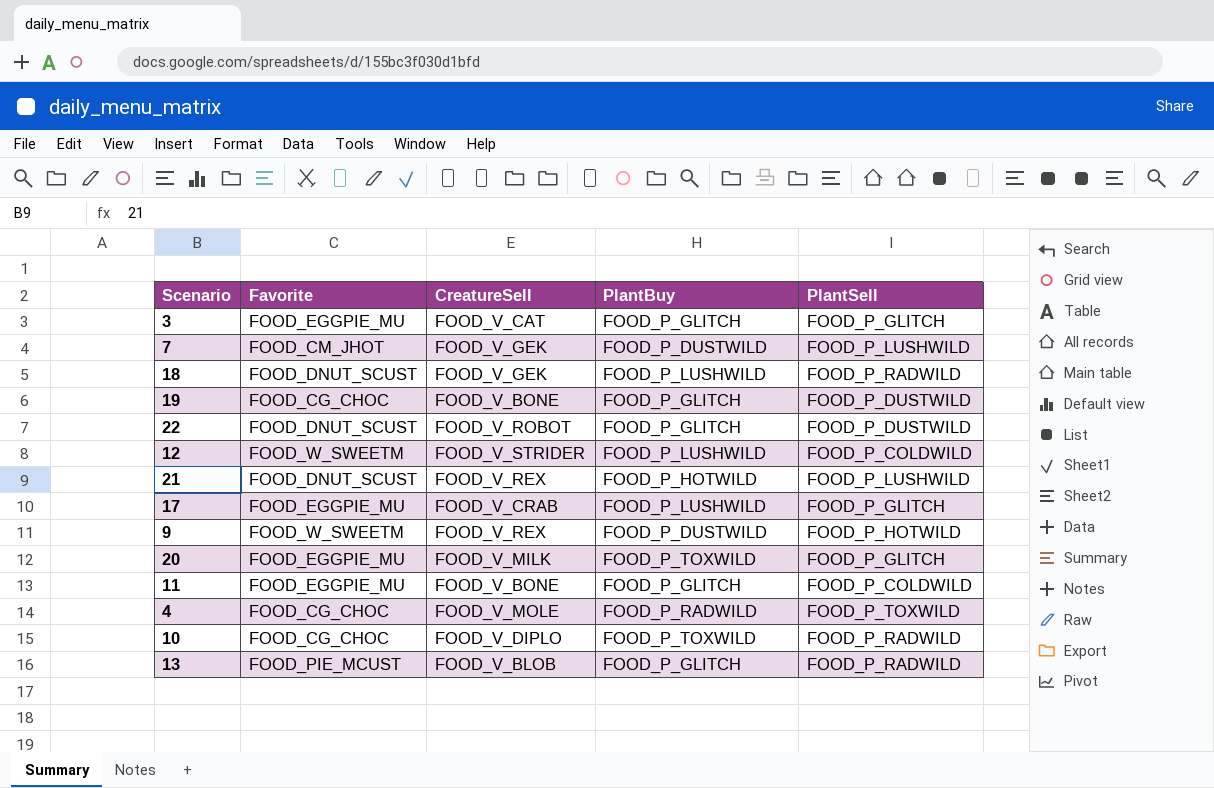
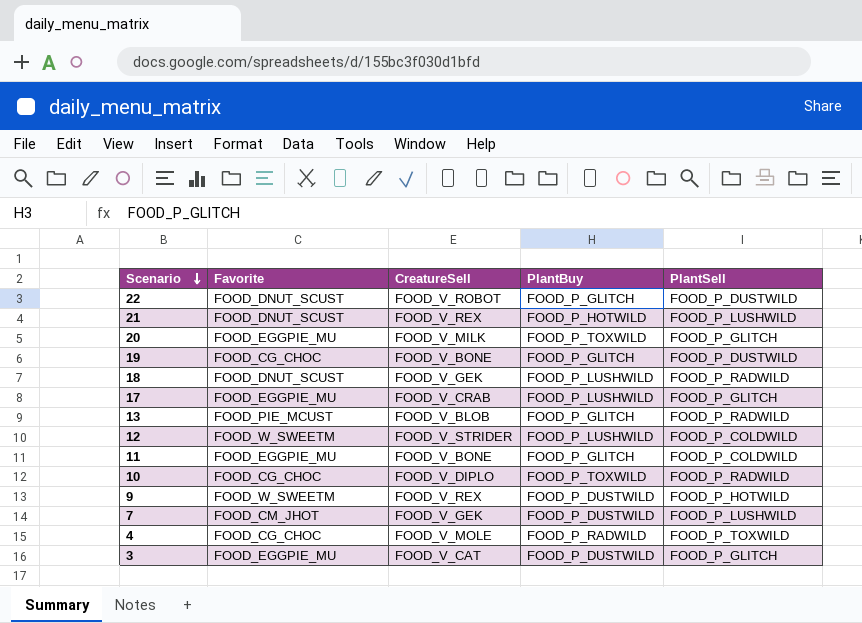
row order: none -> Scenario descending
3 | PlantBuy: FOOD_P_GLITCH -> FOOD_P_DUSTWILD

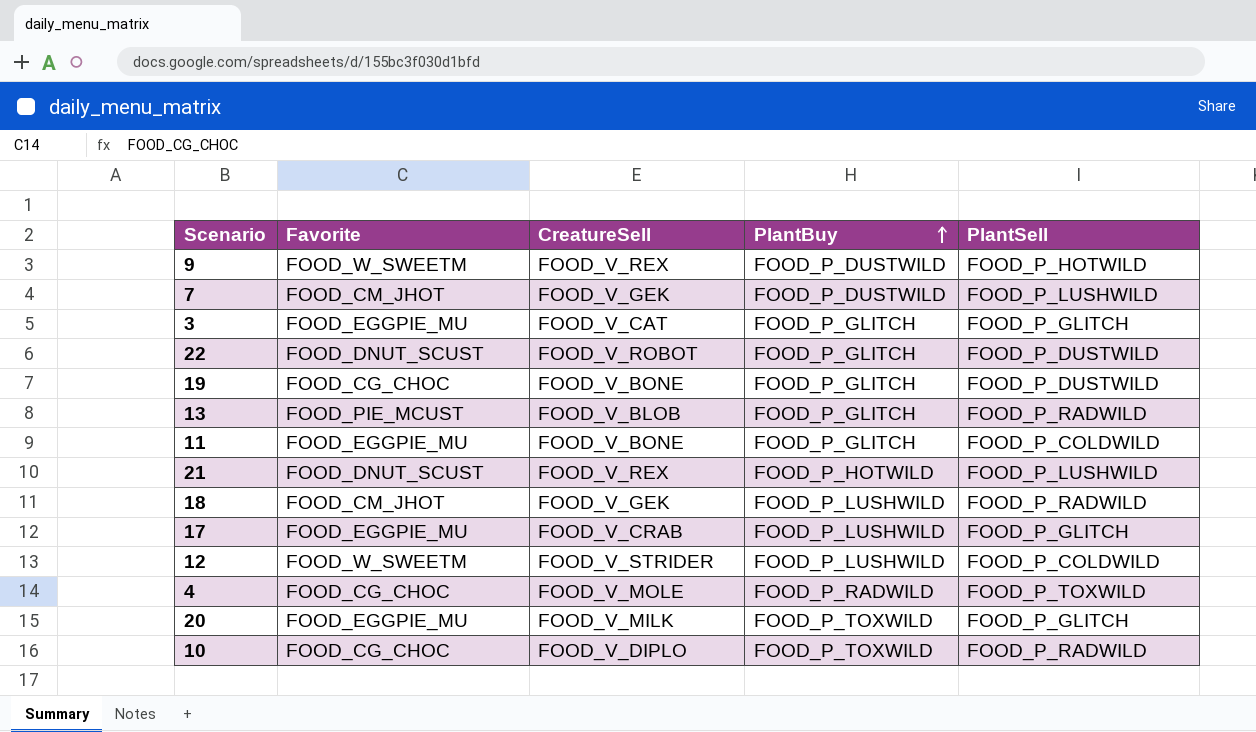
row order: Scenario descending -> PlantBuy ascending
3 | PlantBuy: FOOD_P_DUSTWILD -> FOOD_P_GLITCH
18 | Favorite: FOOD_DNUT_SCUST -> FOOD_CM_JHOT

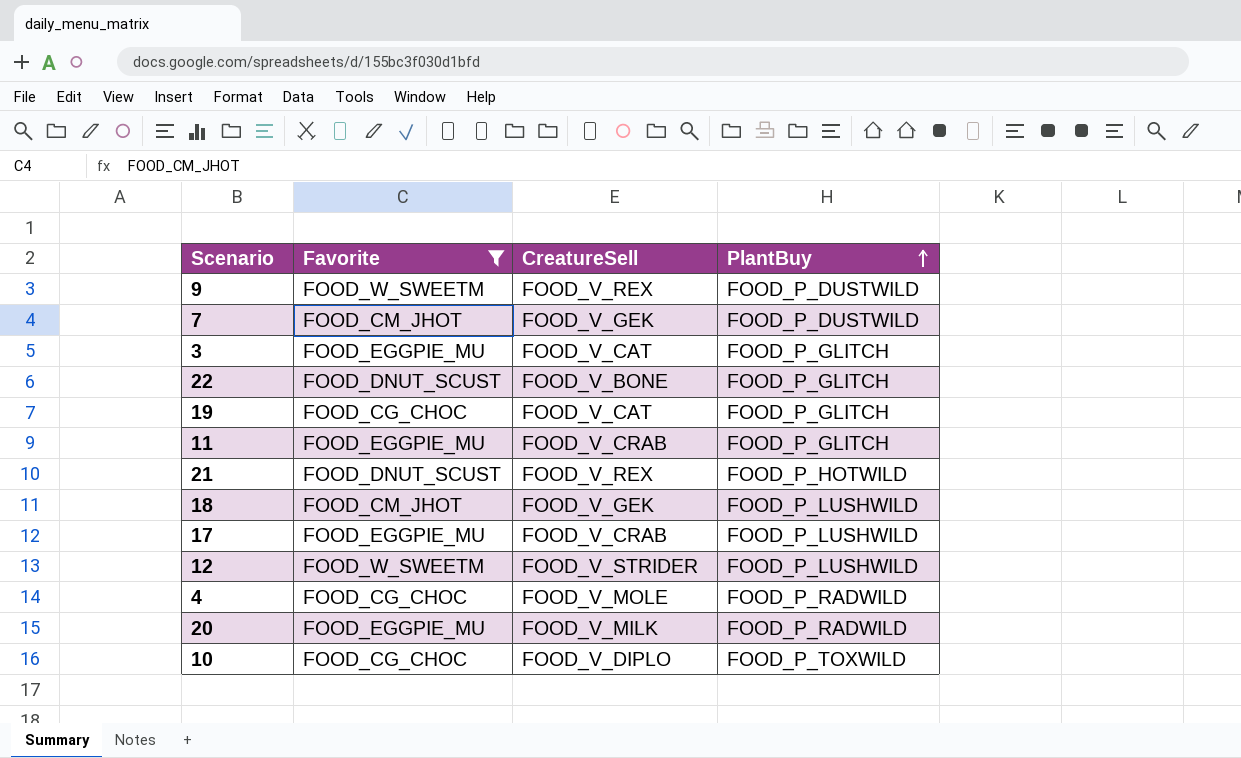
filter: none -> Favorite != FOOD_PIE_MCUST
column PlantSell | position: 5 -> none
22 | CreatureSell: FOOD_V_ROBOT -> FOOD_V_BONE
19 | CreatureSell: FOOD_V_BONE -> FOOD_V_CAT
11 | CreatureSell: FOOD_V_BONE -> FOOD_V_CRAB
20 | PlantBuy: FOOD_P_TOXWILD -> FOOD_P_RADWILD

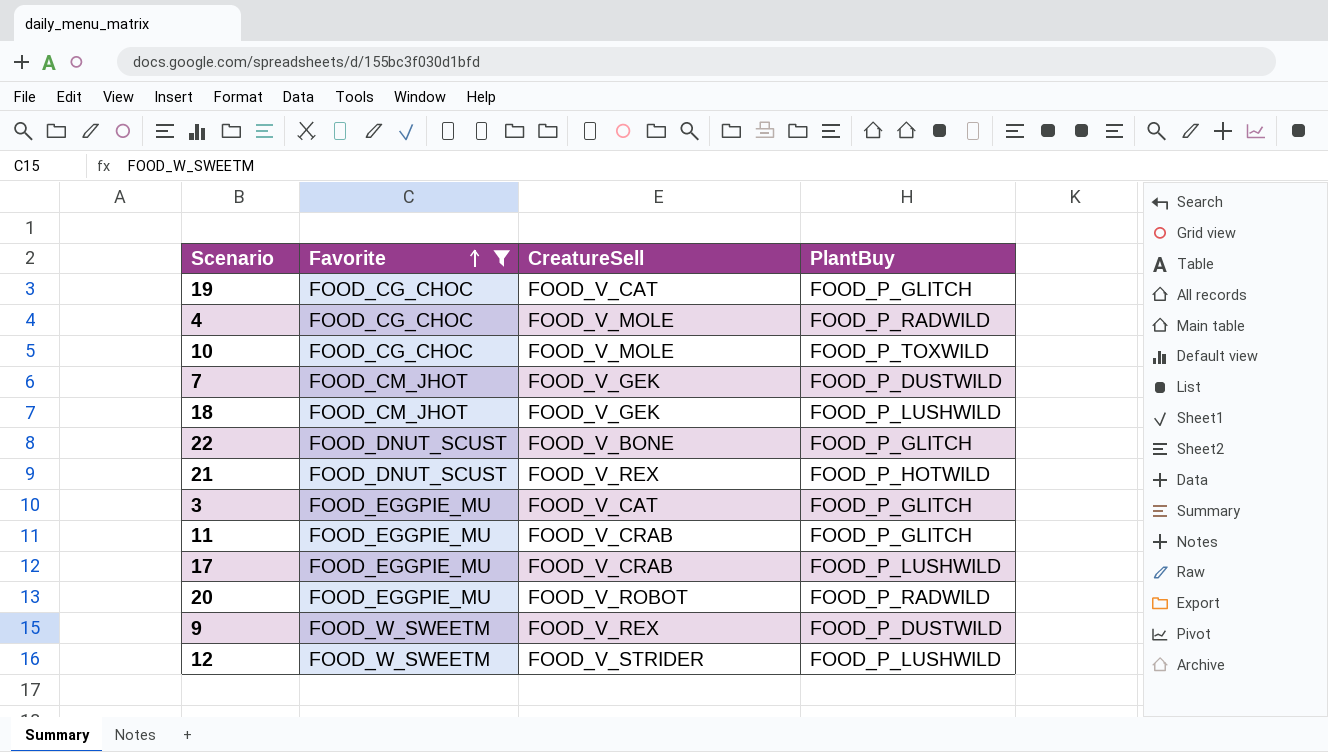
row order: PlantBuy ascending -> Favorite ascending
10 | CreatureSell: FOOD_V_DIPLO -> FOOD_V_MOLE
20 | CreatureSell: FOOD_V_MILK -> FOOD_V_ROBOT

